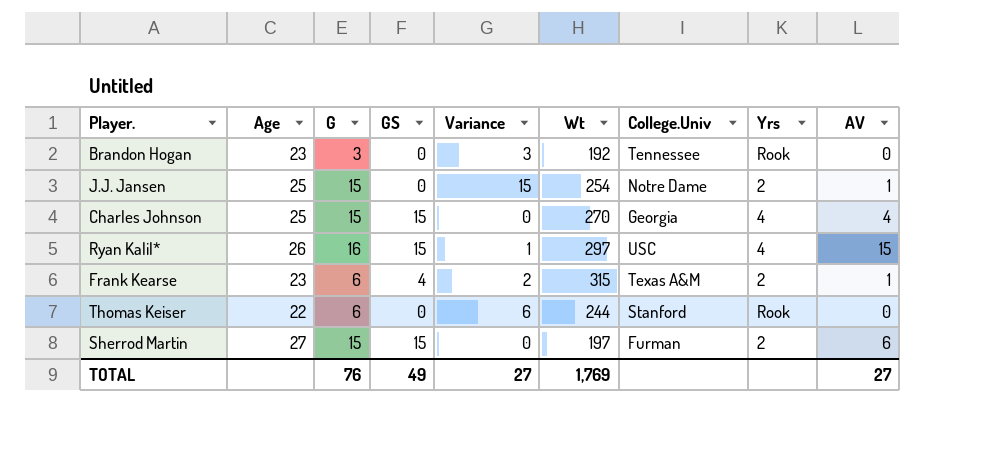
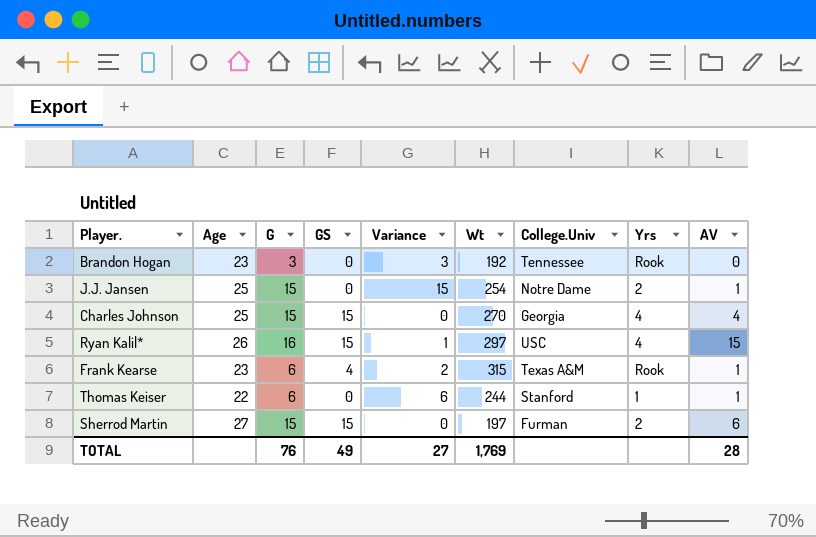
Frank Kearse | Yrs: 2 -> Rook
Thomas Keiser | Yrs: Rook -> 1
Thomas Keiser | AV: 0 -> 1
TOTAL | AV: 27 -> 28

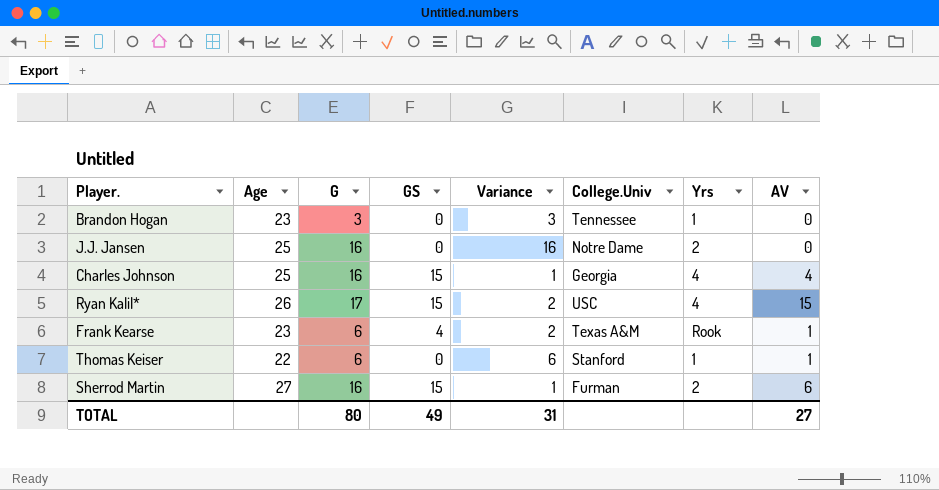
column Wt | position: 6 -> none
Brandon Hogan | Yrs: Rook -> 1
J.J. Jansen | G: 15 -> 16
J.J. Jansen | Variance: 15 -> 16
J.J. Jansen | AV: 1 -> 0
Charles Johnson | G: 15 -> 16
Charles Johnson | Variance: 0 -> 1
Ryan Kalil* | G: 16 -> 17
Ryan Kalil* | Variance: 1 -> 2
Sherrod Martin | G: 15 -> 16
Sherrod Martin | Variance: 0 -> 1
TOTAL | G: 76 -> 80
TOTAL | Variance: 27 -> 31
TOTAL | AV: 28 -> 27

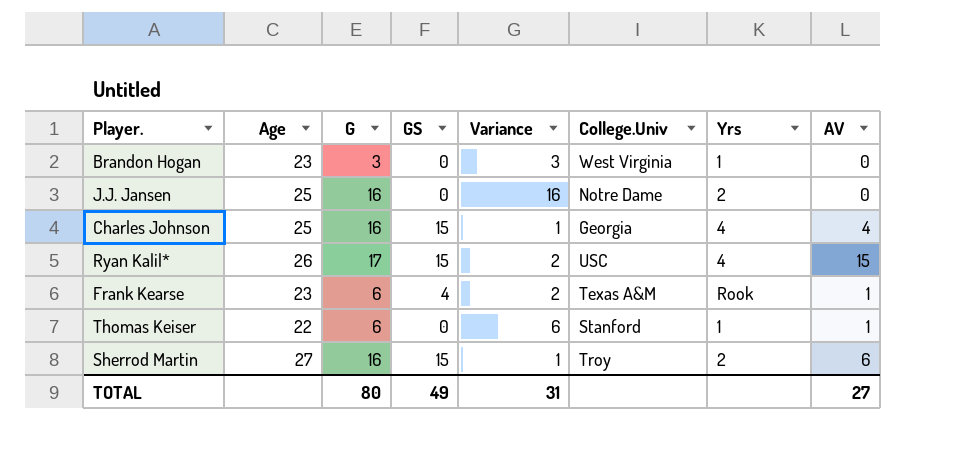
Brandon Hogan | College.Univ: Tennessee -> West Virginia
Sherrod Martin | College.Univ: Furman -> Troy

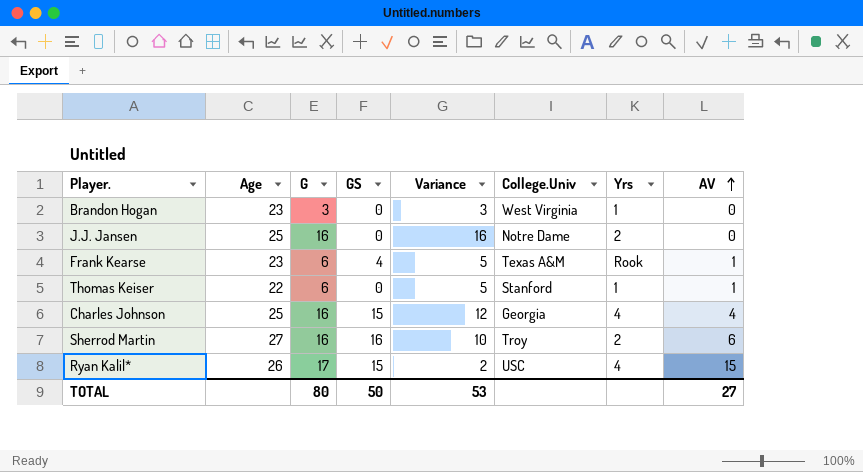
row order: none -> AV ascending
column Variance | formula: [G] - [GS] -> [G] - [AV]
Sherrod Martin | GS: 15 -> 16
TOTAL | GS: 49 -> 50
TOTAL | Variance: 31 -> 53

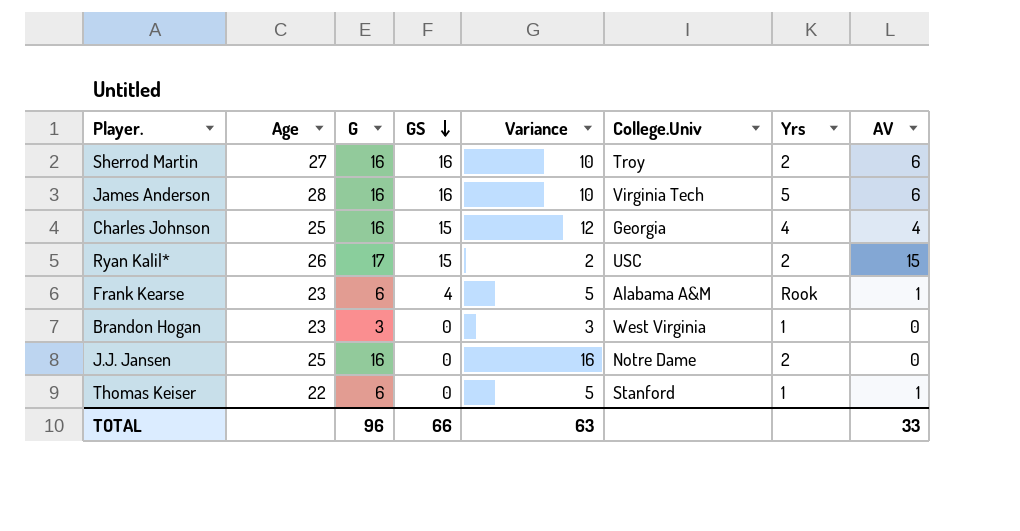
row order: AV ascending -> GS descending
row James Anderson: none -> 28 | 16 | 16 | 10 | Virginia Tech | 5 | 6
Ryan Kalil* | Yrs: 4 -> 2
Frank Kearse | College.Univ: Texas A&M -> Alabama A&M
TOTAL | G: 80 -> 96
TOTAL | GS: 50 -> 66
TOTAL | Variance: 53 -> 63
TOTAL | AV: 27 -> 33

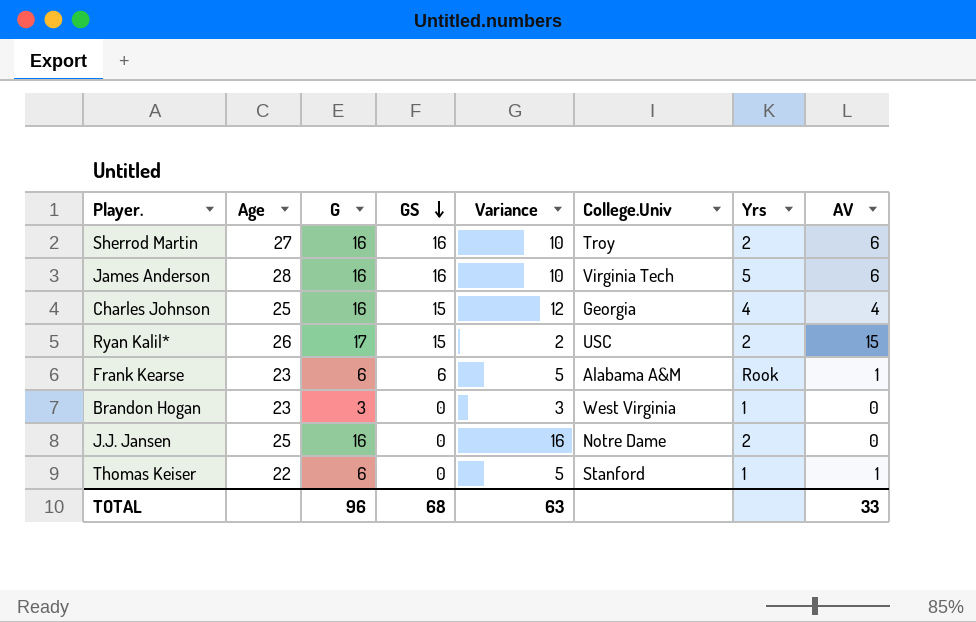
Frank Kearse | GS: 4 -> 6
TOTAL | GS: 66 -> 68

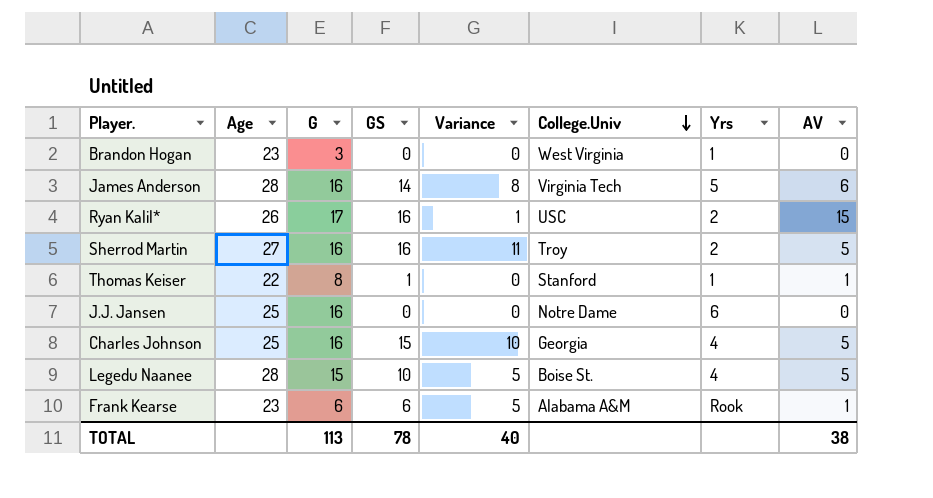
row order: GS descending -> College.Univ descending
column Variance | formula: [G] - [AV] -> [GS] - [AV]
James Anderson | GS: 16 -> 14
Ryan Kalil* | GS: 15 -> 16
Sherrod Martin | AV: 6 -> 5
Thomas Keiser | G: 6 -> 8
Thomas Keiser | GS: 0 -> 1
J.J. Jansen | Yrs: 2 -> 6
Charles Johnson | AV: 4 -> 5
row Legedu Naanee: none -> 28 | 15 | 10 | 5 | Boise St. | 4 | 5
TOTAL | G: 96 -> 113
TOTAL | GS: 68 -> 78
TOTAL | Variance: 63 -> 40
TOTAL | AV: 33 -> 38

